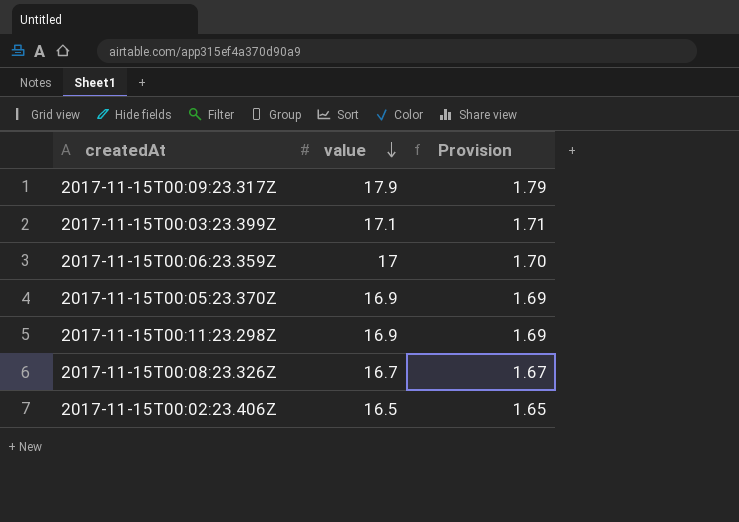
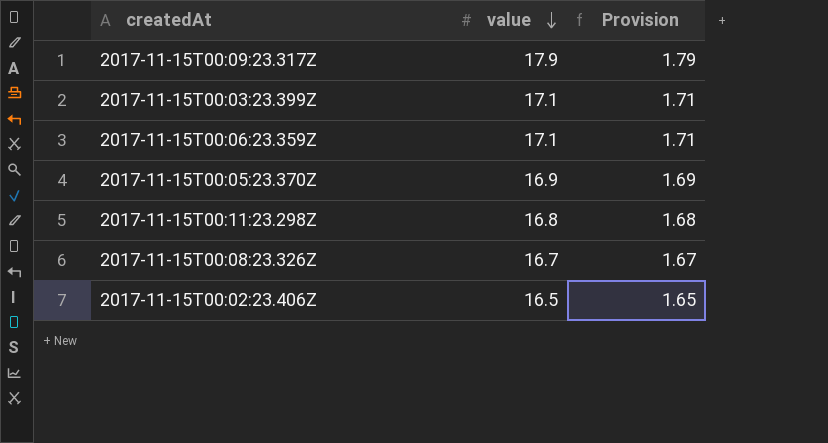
2017-11-15T00:06:23.359Z | value: 17 -> 17.1
2017-11-15T00:06:23.359Z | Provision: 1.70 -> 1.71
2017-11-15T00:11:23.298Z | value: 16.9 -> 16.8
2017-11-15T00:11:23.298Z | Provision: 1.69 -> 1.68

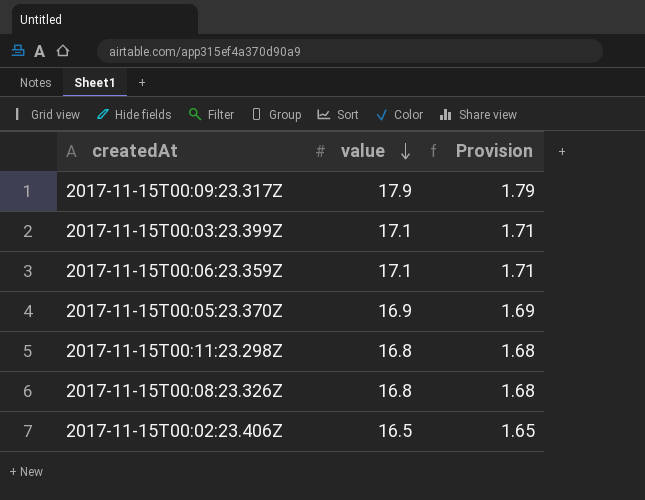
2017-11-15T00:08:23.326Z | value: 16.7 -> 16.8
2017-11-15T00:08:23.326Z | Provision: 1.67 -> 1.68

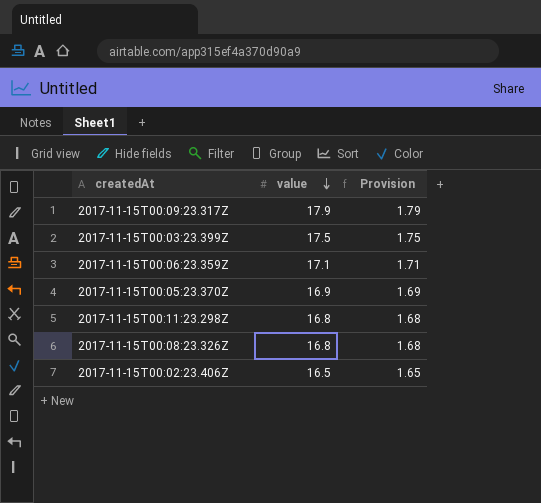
2017-11-15T00:03:23.399Z | value: 17.1 -> 17.5
2017-11-15T00:03:23.399Z | Provision: 1.71 -> 1.75

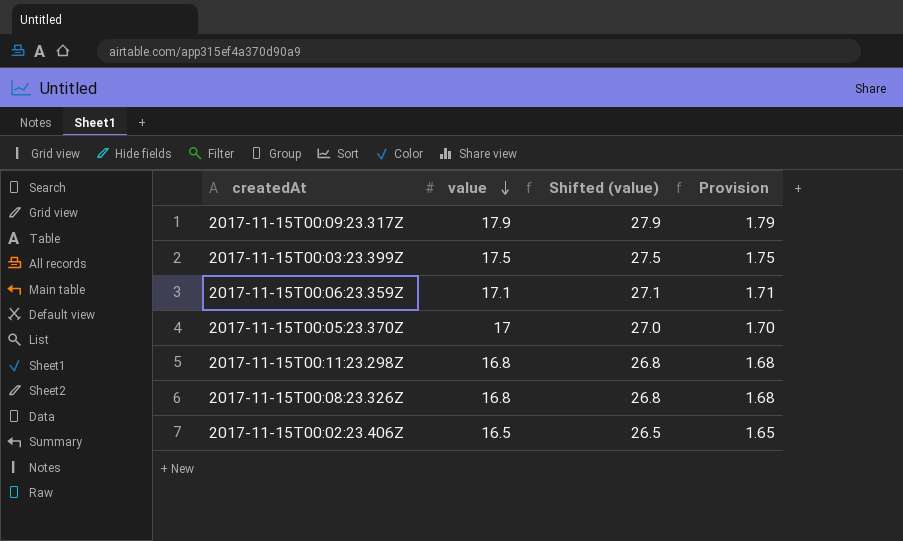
column Shifted (value) | formula: none -> [value] + 10
2017-11-15T00:05:23.370Z | value: 16.9 -> 17
2017-11-15T00:05:23.370Z | Provision: 1.69 -> 1.70

